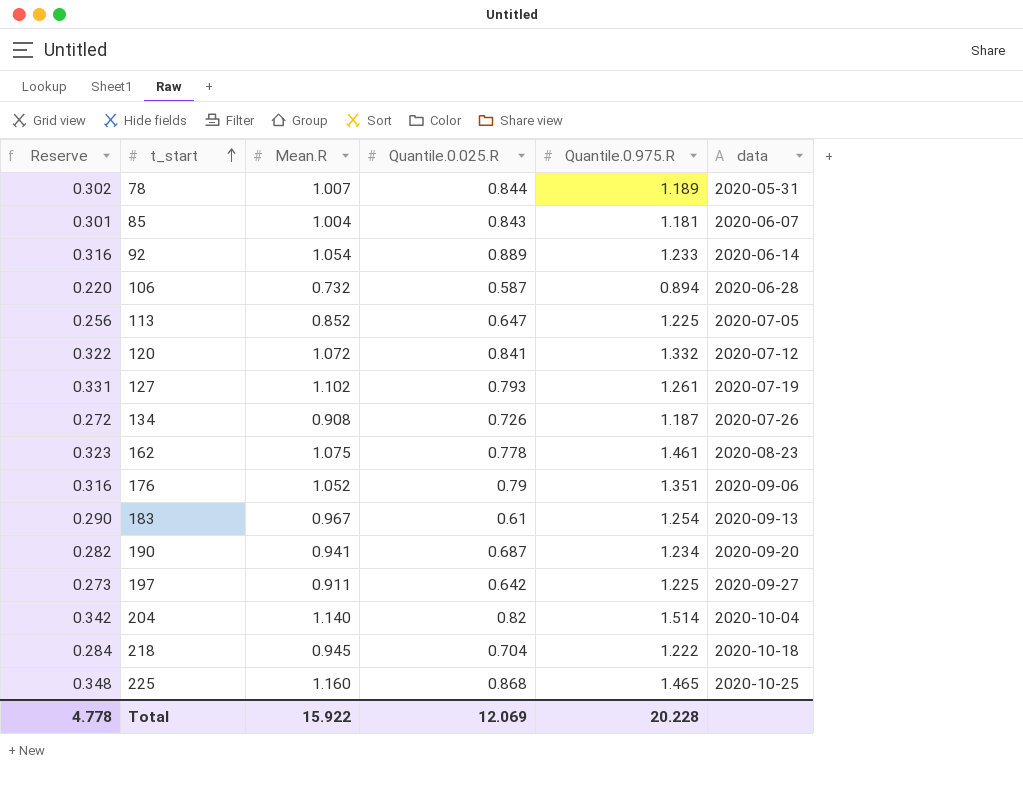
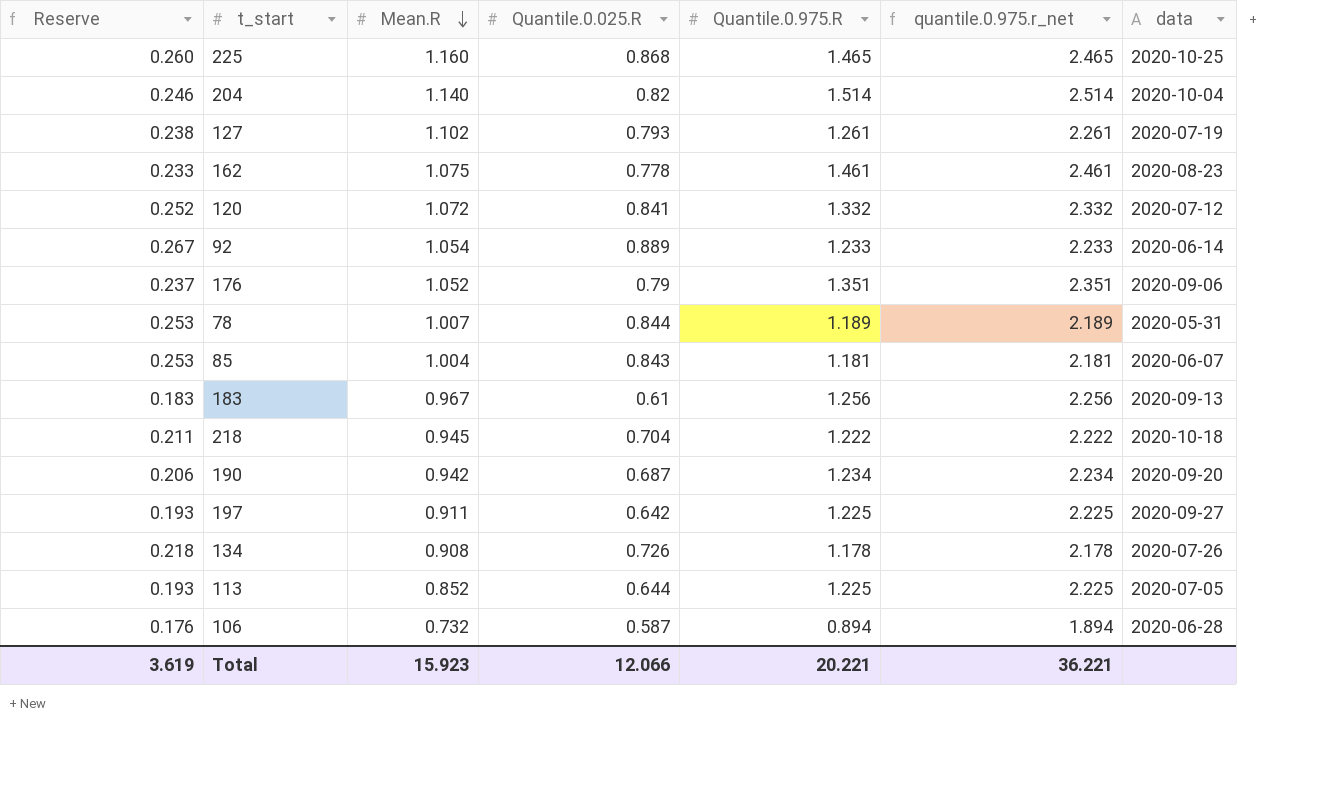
row order: t_start ascending -> Mean.R descending
column Reserve | formula: [Mean.R] * 0.3 -> [Quantile.0.025.R] * 0.3
column quantile.0.975.r_net | formula: none -> [Quantile.0.975.R] + 1
183 | Quantile.0.975.R: 1.254 -> 1.256
190 | Mean.R: 0.941 -> 0.942
134 | Quantile.0.975.R: 1.187 -> 1.178
113 | Quantile.0.025.R: 0.647 -> 0.644
Total | Reserve: 4.778 -> 3.619
Total | Mean.R: 15.922 -> 15.923
Total | Quantile.0.025.R: 12.069 -> 12.066
Total | Quantile.0.975.R: 20.228 -> 20.221

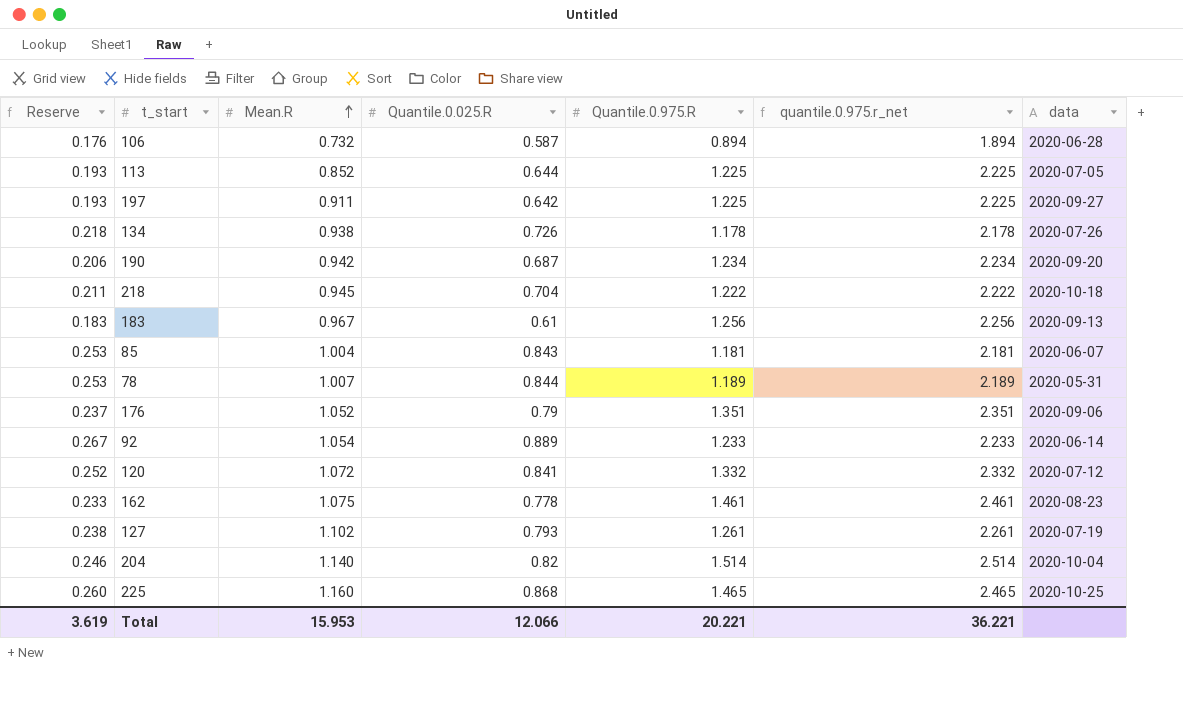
row order: Mean.R descending -> Mean.R ascending
134 | Mean.R: 0.908 -> 0.938
Total | Mean.R: 15.923 -> 15.953

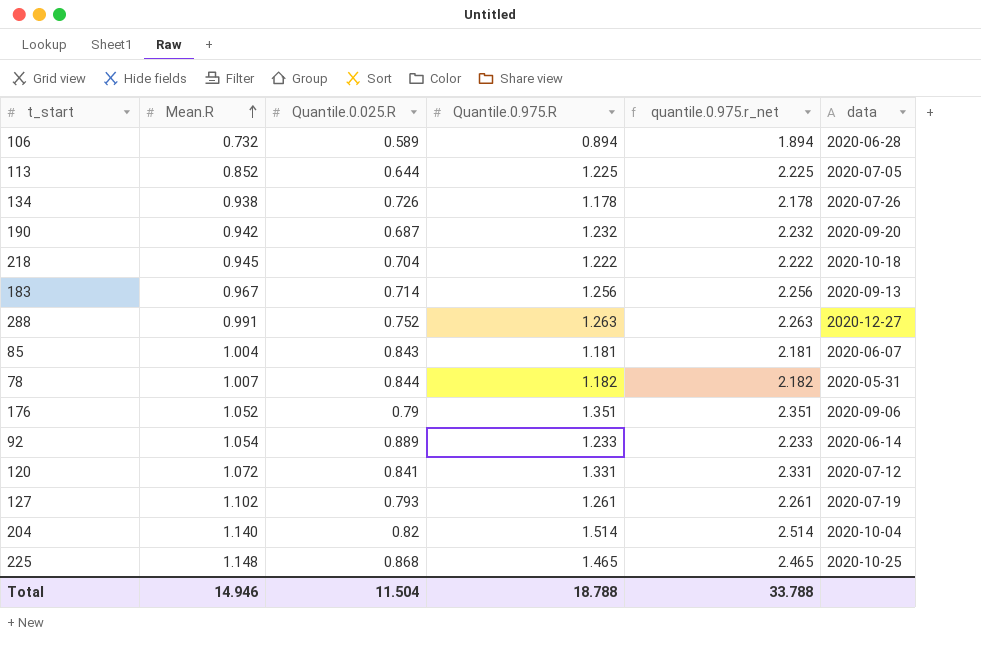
column Reserve | formula: [Quantile.0.025.R] * 0.3 -> none
row 197: 0.193 | 0.911 | 0.642 | 1.225 | 2.225 | 2020-09-27 -> none
row 162: 0.233 | 1.075 | 0.778 | 1.461 | 2.461 | 2020-08-23 -> none
106 | Quantile.0.025.R: 0.587 -> 0.589
190 | Quantile.0.975.R: 1.234 -> 1.232
190 | quantile.0.975.r_net: 2.234 -> 2.232
183 | Quantile.0.025.R: 0.61 -> 0.714
row 288: none -> 0.991 | 0.752 | 1.263 | 2.263 | 2020-12-27
78 | Quantile.0.975.R: 1.189 -> 1.182
78 | quantile.0.975.r_net: 2.189 -> 2.182
120 | Quantile.0.975.R: 1.332 -> 1.331
120 | quantile.0.975.r_net: 2.332 -> 2.331
225 | Mean.R: 1.160 -> 1.148
Total | Mean.R: 15.953 -> 14.946
Total | Quantile.0.025.R: 12.066 -> 11.504
Total | Quantile.0.975.R: 20.221 -> 18.788
Total | quantile.0.975.r_net: 36.221 -> 33.788

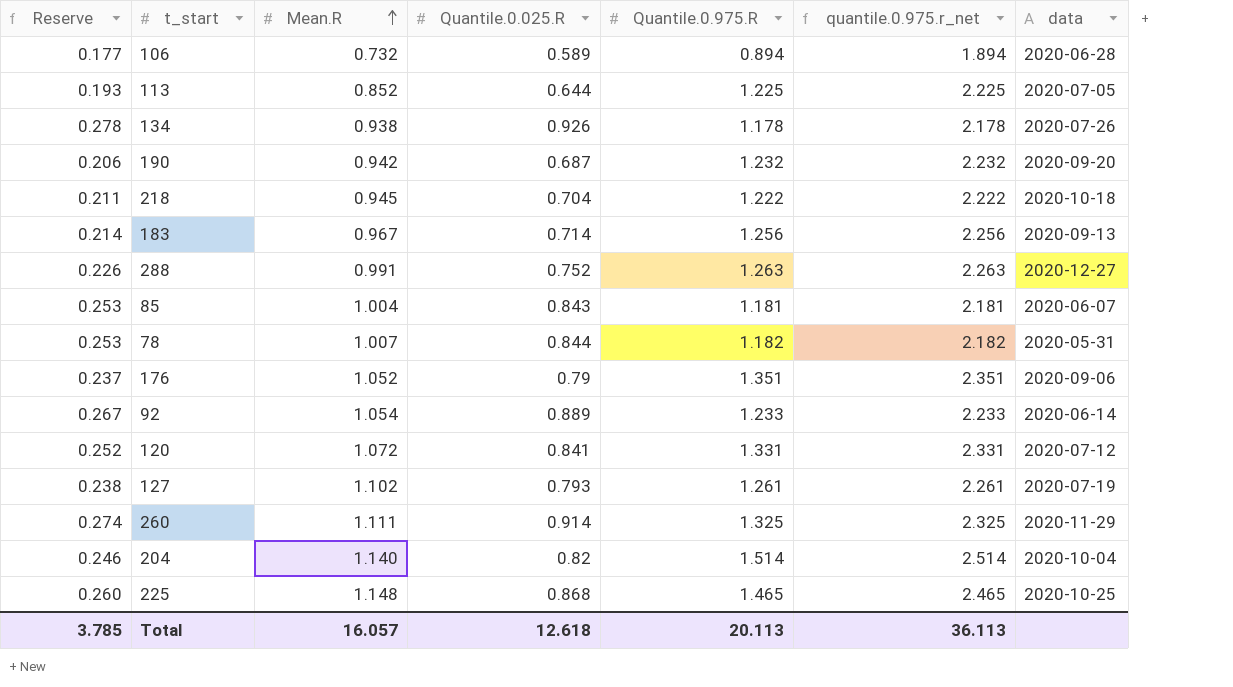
column Reserve | formula: none -> [Quantile.0.025.R] * 0.3
134 | Quantile.0.025.R: 0.726 -> 0.926
row 260: none -> 0.274 | 1.111 | 0.914 | 1.325 | 2.325 | 2020-11-29
Total | Mean.R: 14.946 -> 16.057
Total | Quantile.0.025.R: 11.504 -> 12.618
Total | Quantile.0.975.R: 18.788 -> 20.113
Total | quantile.0.975.r_net: 33.788 -> 36.113

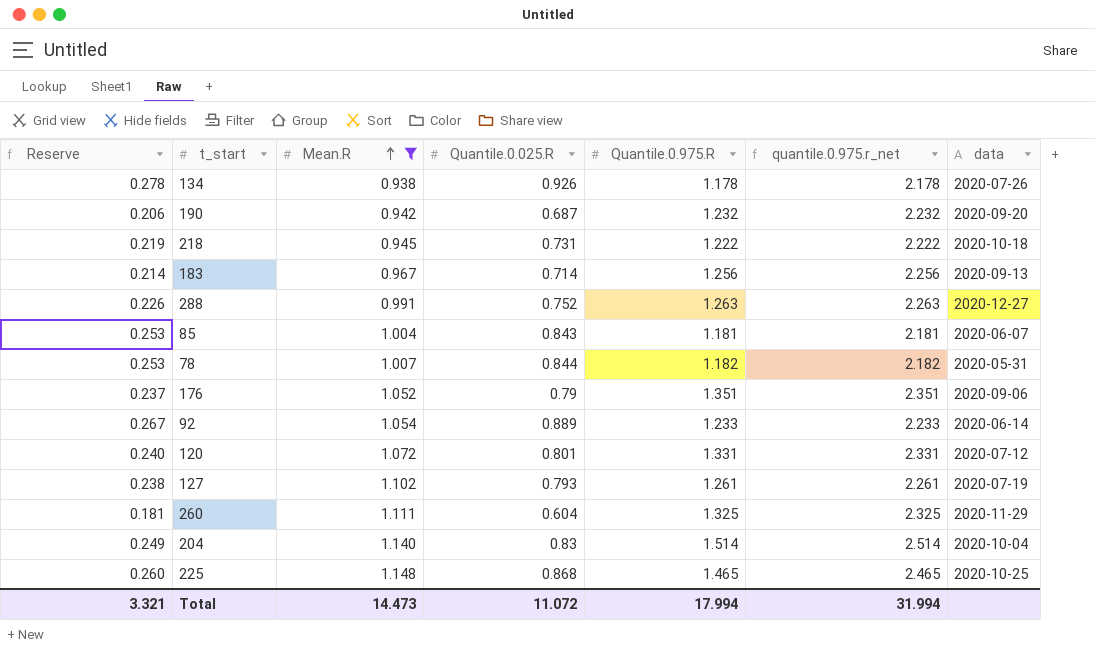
filter: none -> Mean.R >= 0.938
218 | Reserve: 0.211 -> 0.219
218 | Quantile.0.025.R: 0.704 -> 0.731
120 | Reserve: 0.252 -> 0.240
120 | Quantile.0.025.R: 0.841 -> 0.801
260 | Reserve: 0.274 -> 0.181
260 | Quantile.0.025.R: 0.914 -> 0.604
204 | Reserve: 0.246 -> 0.249
204 | Quantile.0.025.R: 0.82 -> 0.83
Total | Reserve: 3.785 -> 3.321
Total | Mean.R: 16.057 -> 14.473
Total | Quantile.0.025.R: 12.618 -> 11.072
Total | Quantile.0.975.R: 20.113 -> 17.994
Total | quantile.0.975.r_net: 36.113 -> 31.994

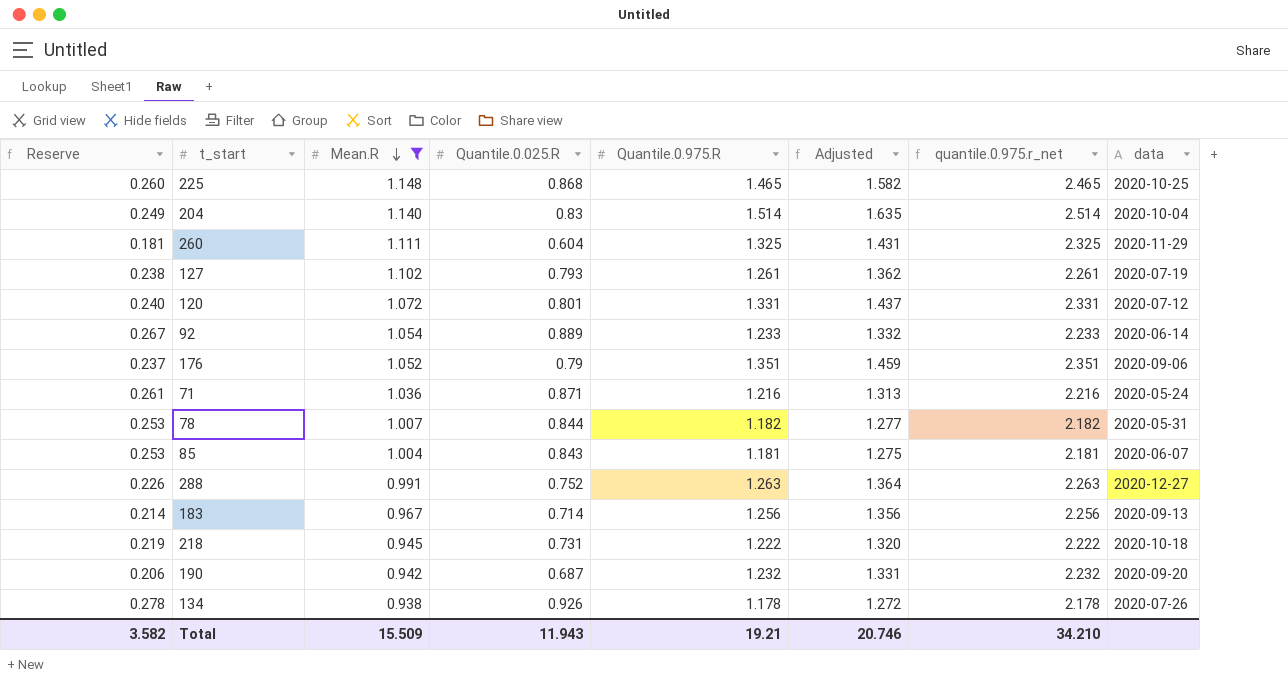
row order: Mean.R ascending -> Mean.R descending
column Adjusted | formula: none -> [Quantile.0.975.R] * 1.08
row 71: none -> 0.261 | 1.036 | 0.871 | 1.216 | 1.313 | 2.216 | 2020-05-24
Total | Reserve: 3.321 -> 3.582
Total | Mean.R: 14.473 -> 15.509
Total | Quantile.0.025.R: 11.072 -> 11.943
Total | Quantile.0.975.R: 17.994 -> 19.21
Total | quantile.0.975.r_net: 31.994 -> 34.210

